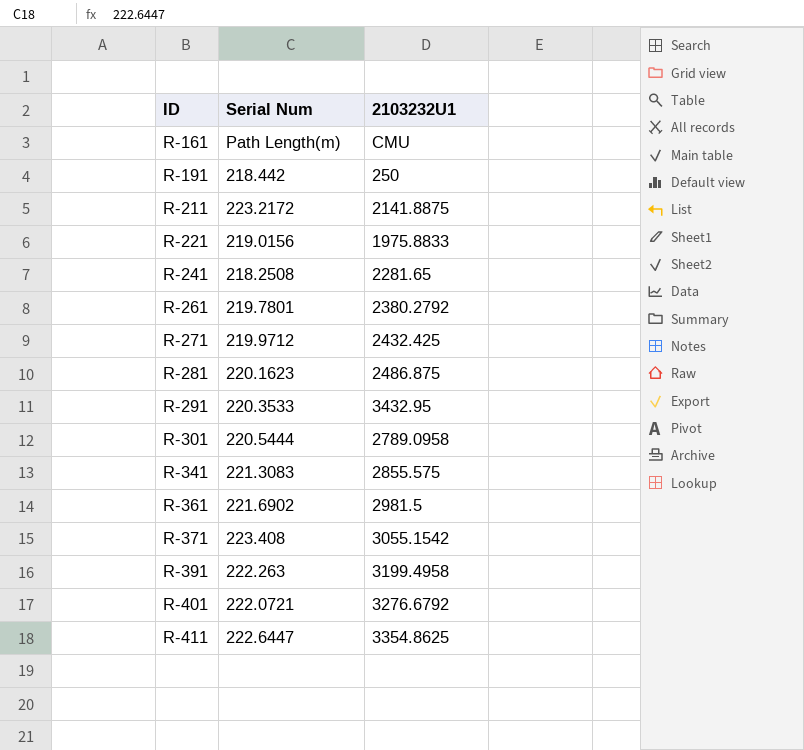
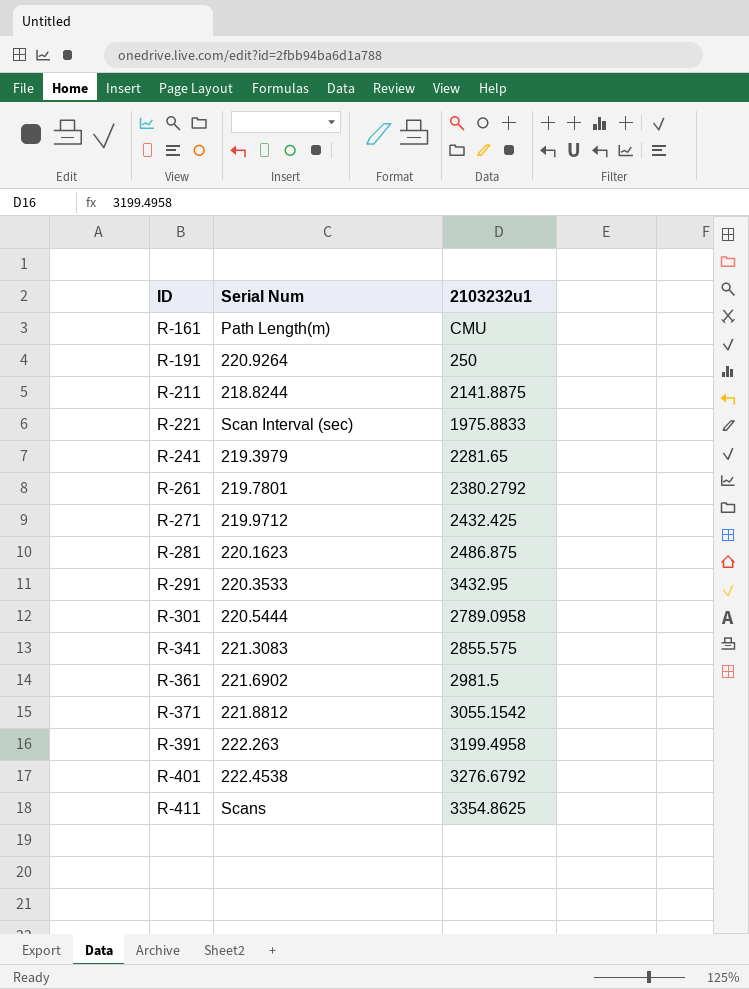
column name: 2103232U1 -> 2103232u1
R-191 | Serial Num: 218.442 -> 220.9264
R-211 | Serial Num: 223.2172 -> 218.8244
R-221 | Serial Num: 219.0156 -> Scan Interval (sec)
R-241 | Serial Num: 218.2508 -> 219.3979
R-371 | Serial Num: 223.408 -> 221.8812
R-401 | Serial Num: 222.0721 -> 222.4538
R-411 | Serial Num: 222.6447 -> Scans

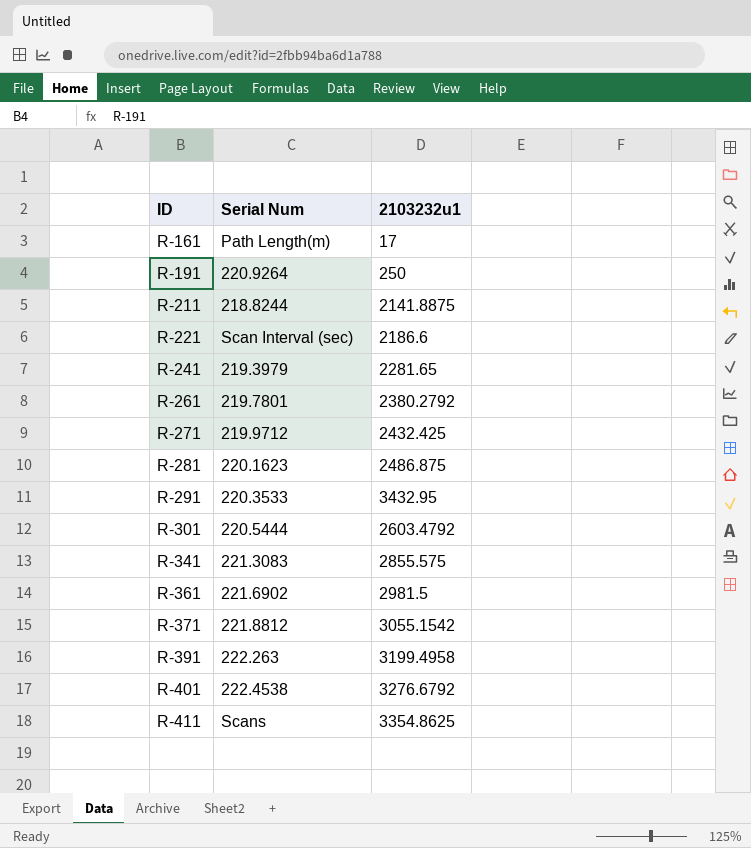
R-161 | 2103232u1: CMU -> 17
R-221 | 2103232u1: 1975.8833 -> 2186.6
R-301 | 2103232u1: 2789.0958 -> 2603.4792

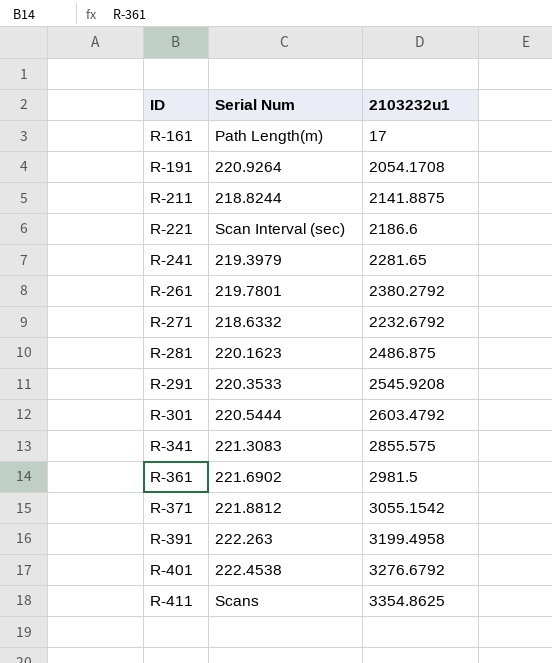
R-191 | 2103232u1: 250 -> 2054.1708
R-271 | Serial Num: 219.9712 -> 218.6332
R-271 | 2103232u1: 2432.425 -> 2232.6792
R-291 | 2103232u1: 3432.95 -> 2545.9208

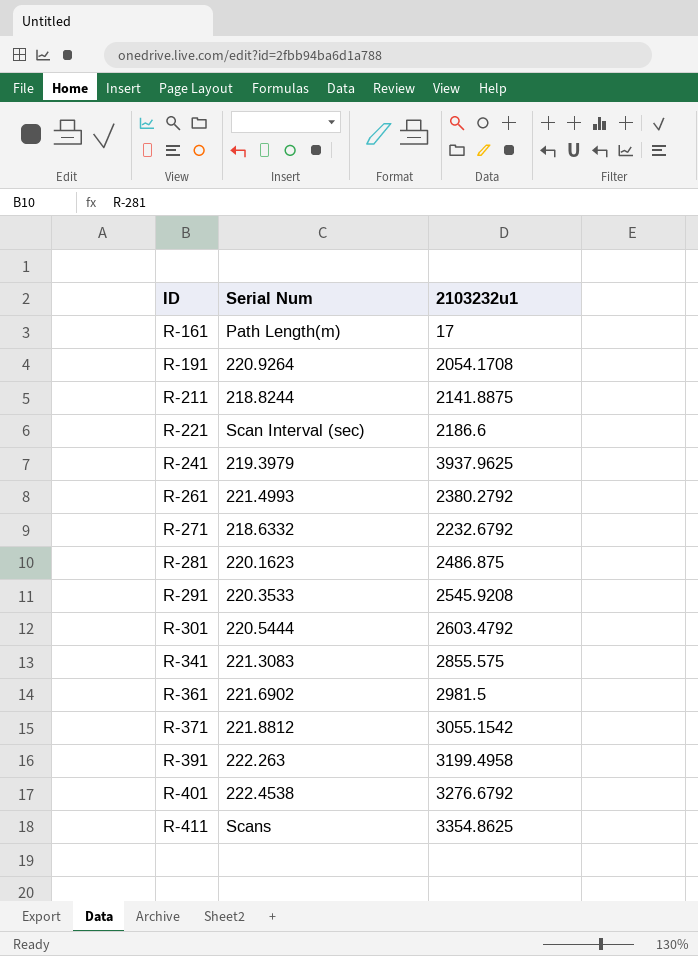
R-241 | 2103232u1: 2281.65 -> 3937.9625
R-261 | Serial Num: 219.7801 -> 221.4993

